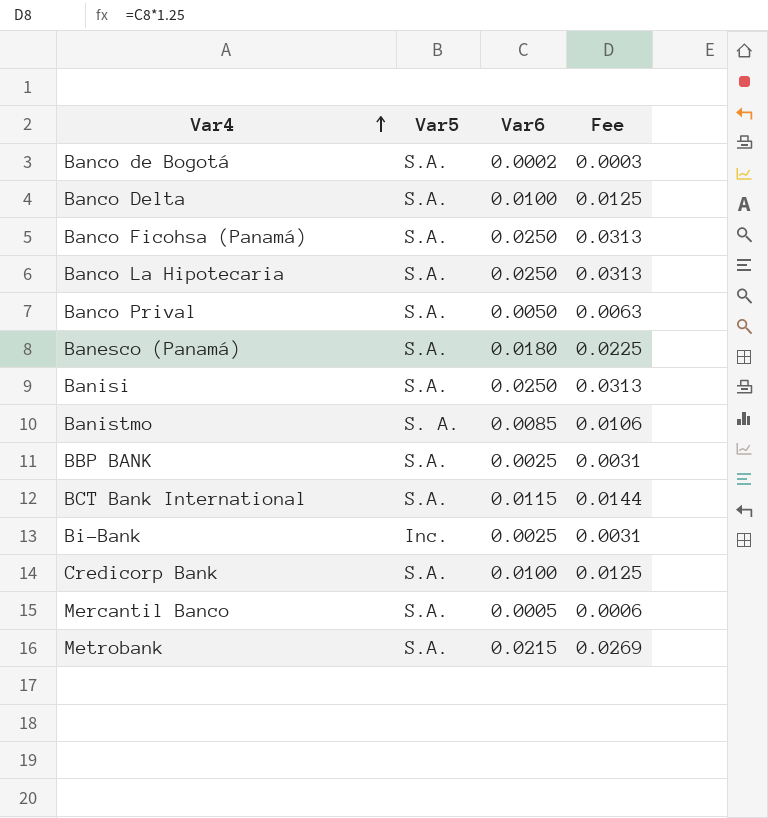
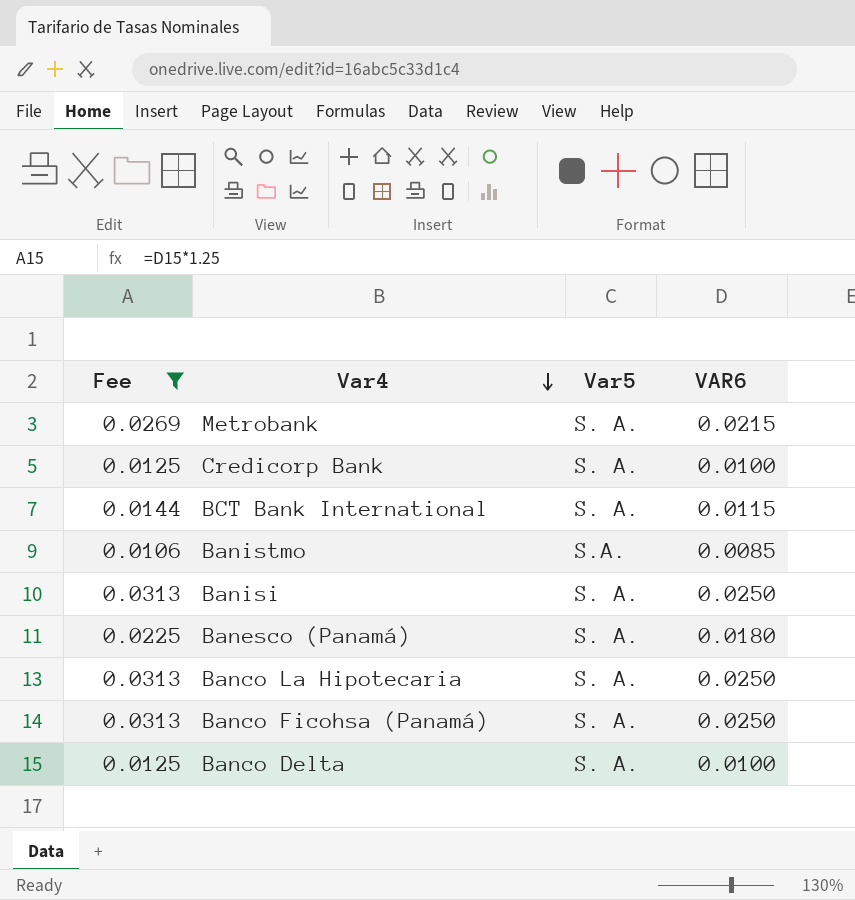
filter: none -> Fee >= 0.0106
row order: Var4 ascending -> Var4 descending
column Fee | position: 4 -> 1
column name: Var6 -> VAR6
Metrobank | Var5: S.A. -> S. A.
Credicorp Bank | Var5: S.A. -> S. A.
BCT Bank International | Var5: S.A. -> S. A.
Banistmo | Var5: S. A. -> S.A.
Banisi | Var5: S.A. -> S. A.
Banesco (Panamá) | Var5: S.A. -> S. A.
Banco La Hipotecaria | Var5: S.A. -> S. A.
Banco Ficohsa (Panamá) | Var5: S.A. -> S. A.
Banco Delta | Var5: S.A. -> S. A.

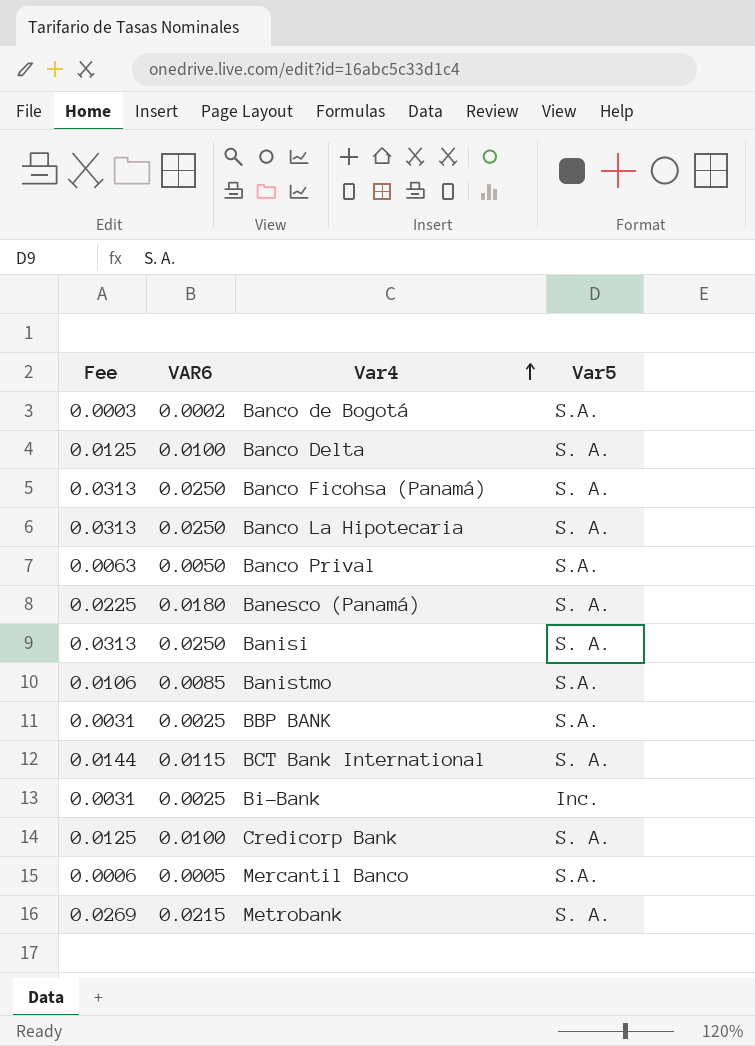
filter: Fee >= 0.0106 -> none
row order: Var4 descending -> Var4 ascending
column VAR6 | position: 4 -> 2

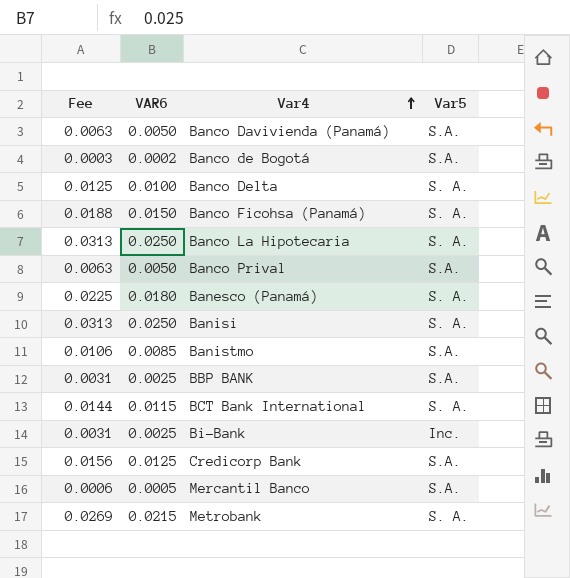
row Banco Davivienda (Panamá): none -> 0.0063 | 0.0050 | S.A.
Banco Ficohsa (Panamá) | Fee: 0.0313 -> 0.0188
Banco Ficohsa (Panamá) | VAR6: 0.0250 -> 0.0150
Credicorp Bank | Fee: 0.0125 -> 0.0156
Credicorp Bank | VAR6: 0.0100 -> 0.0125
Credicorp Bank | Var5: S. A. -> S.A.

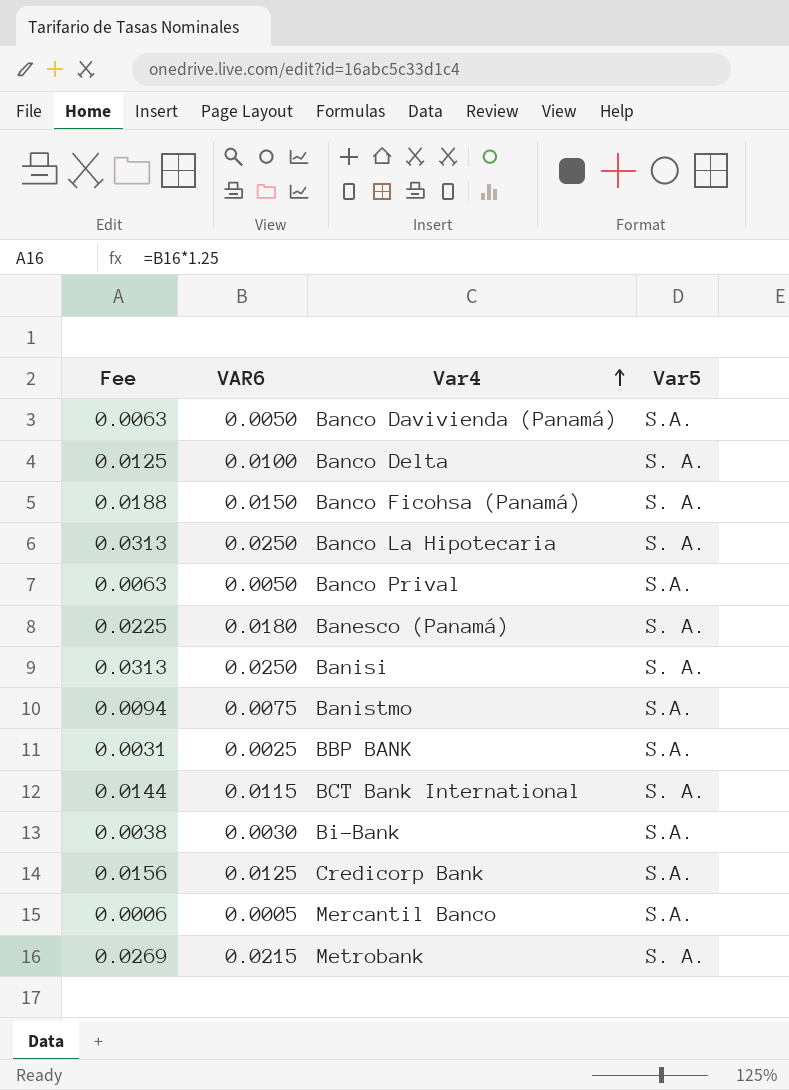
row Banco de Bogotá: 0.0003 | 0.0002 | S.A. -> none
Banistmo | Fee: 0.0106 -> 0.0094
Banistmo | VAR6: 0.0085 -> 0.0075
Bi-Bank | Fee: 0.0031 -> 0.0038
Bi-Bank | VAR6: 0.0025 -> 0.0030
Bi-Bank | Var5: Inc. -> S.A.

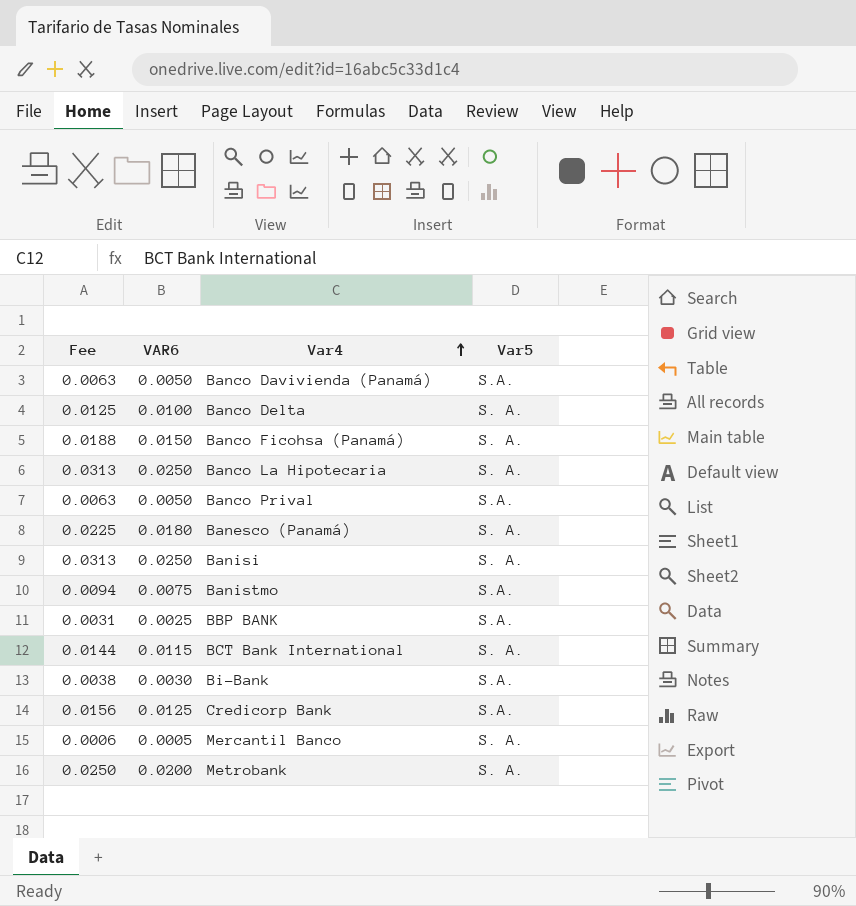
Mercantil Banco | Var5: S.A. -> S. A.
Metrobank | Fee: 0.0269 -> 0.0250
Metrobank | VAR6: 0.0215 -> 0.0200

